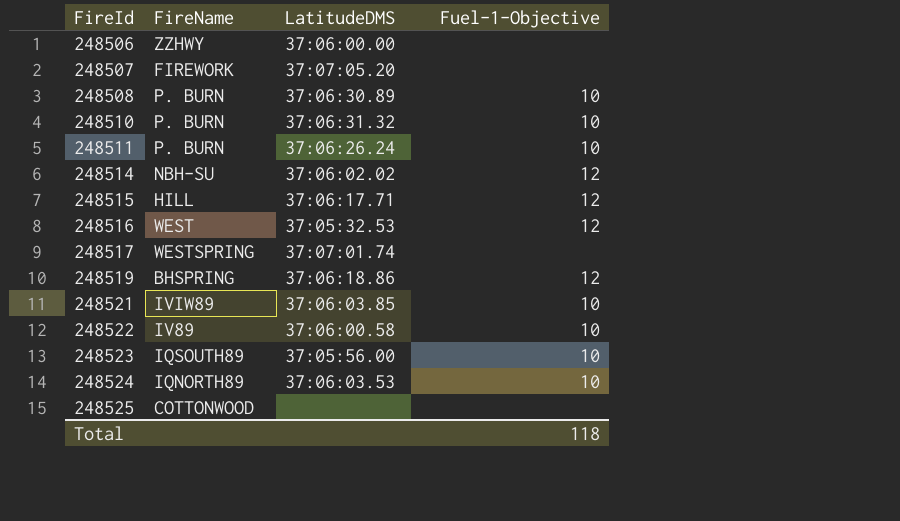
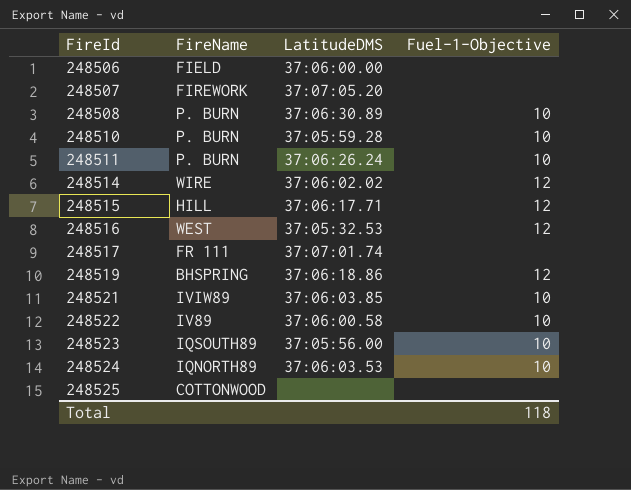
248506 | FireName: ZZHWY -> FIELD
248510 | LatitudeDMS: 37:06:31.32 -> 37:05:59.28
248514 | FireName: NBH-SU -> WIRE
248517 | FireName: WESTSPRING -> FR 111

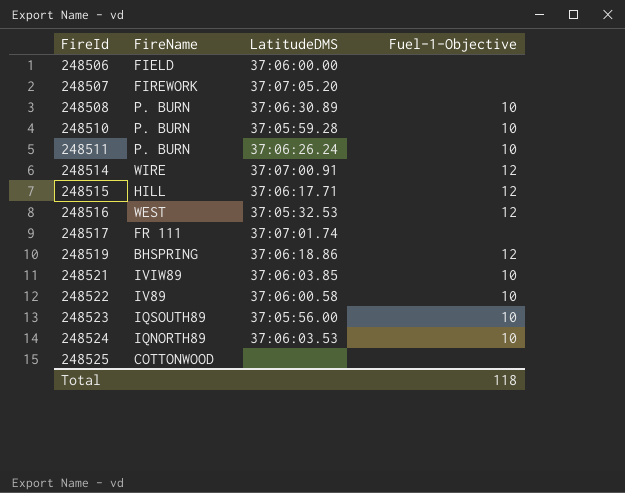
248514 | LatitudeDMS: 37:06:02.02 -> 37:07:00.91

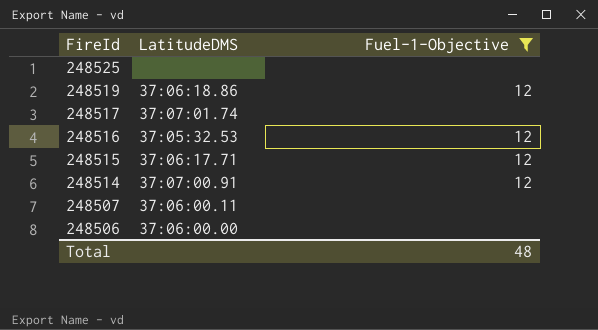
filter: none -> Fuel-1-Objective != 10
row order: FireId ascending -> FireId descending
column FireName | position: 2 -> none
248507 | LatitudeDMS: 37:07:05.20 -> 37:06:00.11
Total | Fuel-1-Objective: 118 -> 48

